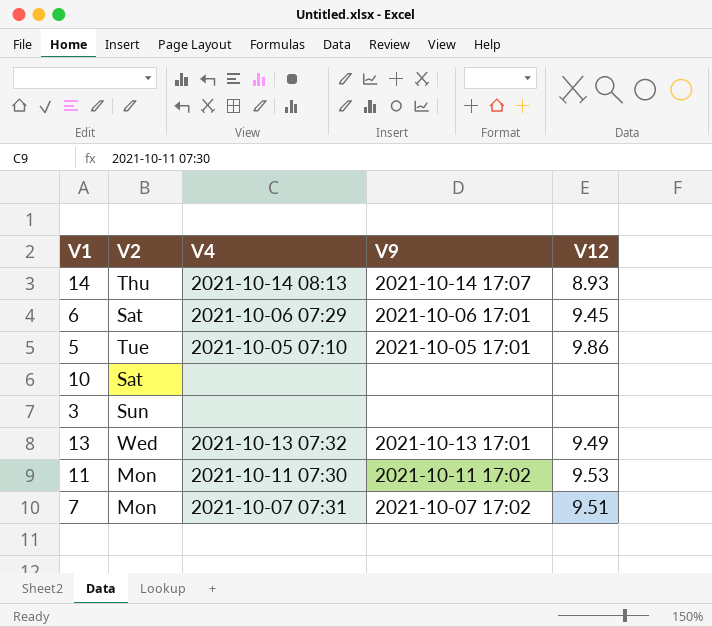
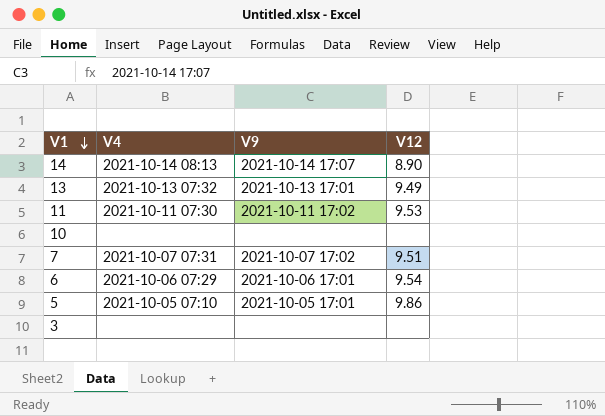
row order: none -> V1 descending
column V2 | position: 2 -> none
14 | V12: 8.93 -> 8.90
6 | V12: 9.45 -> 9.54

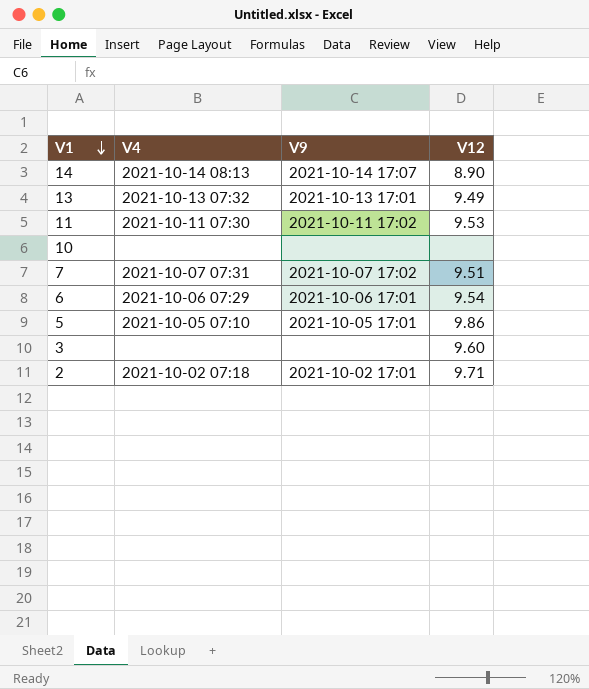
3 | V12: none -> 9.60
row 2: none -> 2021-10-02 07:18 | 2021-10-02 17:01 | 9.71

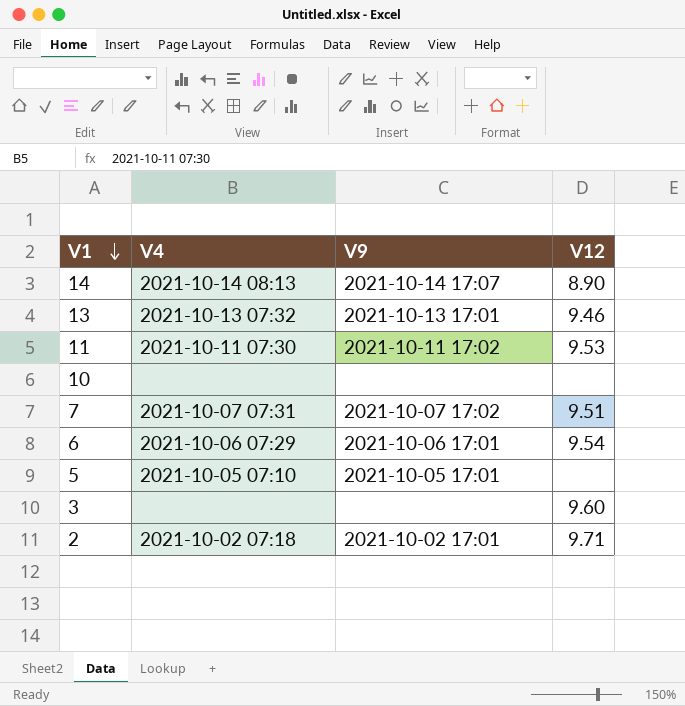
13 | V12: 9.49 -> 9.46
5 | V12: 9.86 -> none

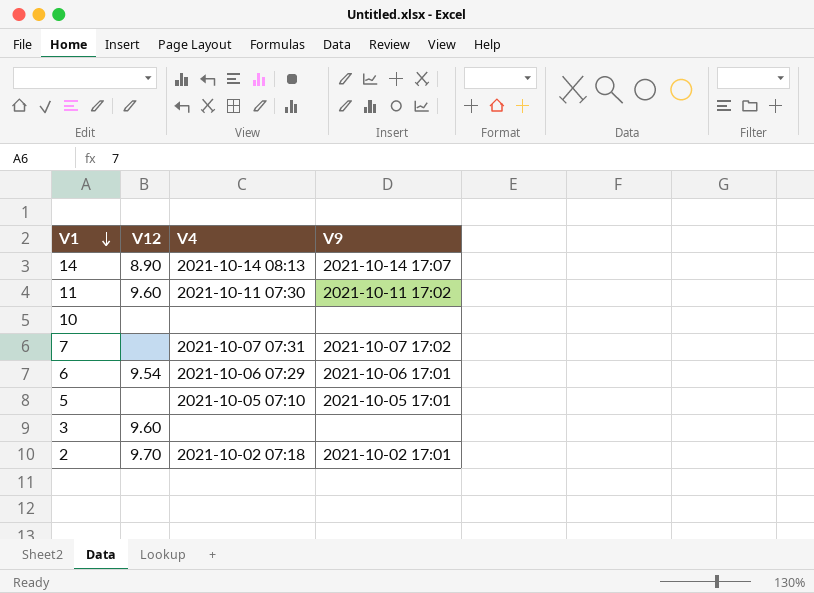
column V12 | position: 4 -> 2
row 13: 2021-10-13 07:32 | 2021-10-13 17:01 | 9.46 -> none
11 | V12: 9.53 -> 9.60
7 | V12: 9.51 -> none
2 | V12: 9.71 -> 9.70

